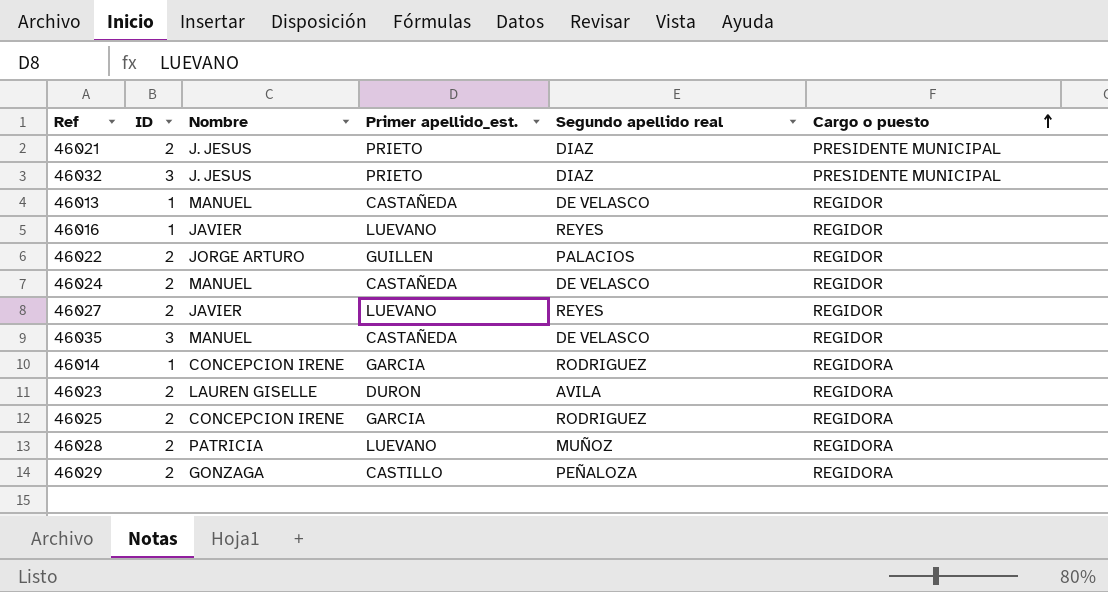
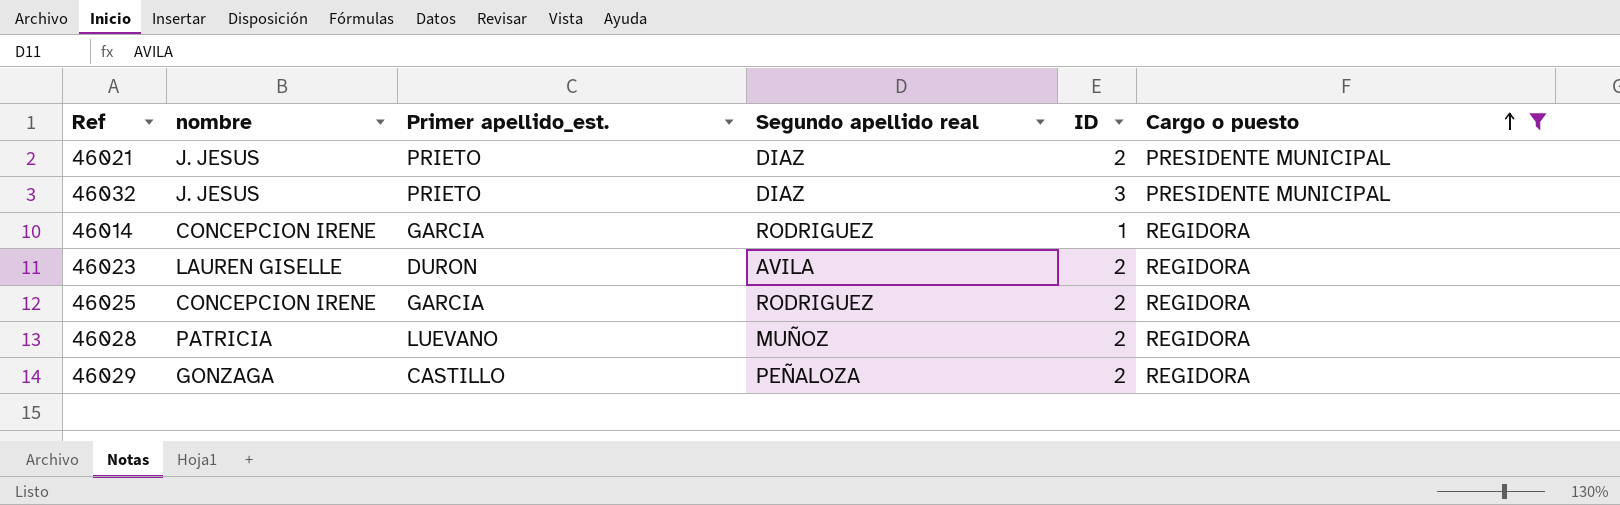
filter: none -> Cargo o puesto != REGIDOR
column name: Nombre -> nombre
column ID | position: 2 -> 5

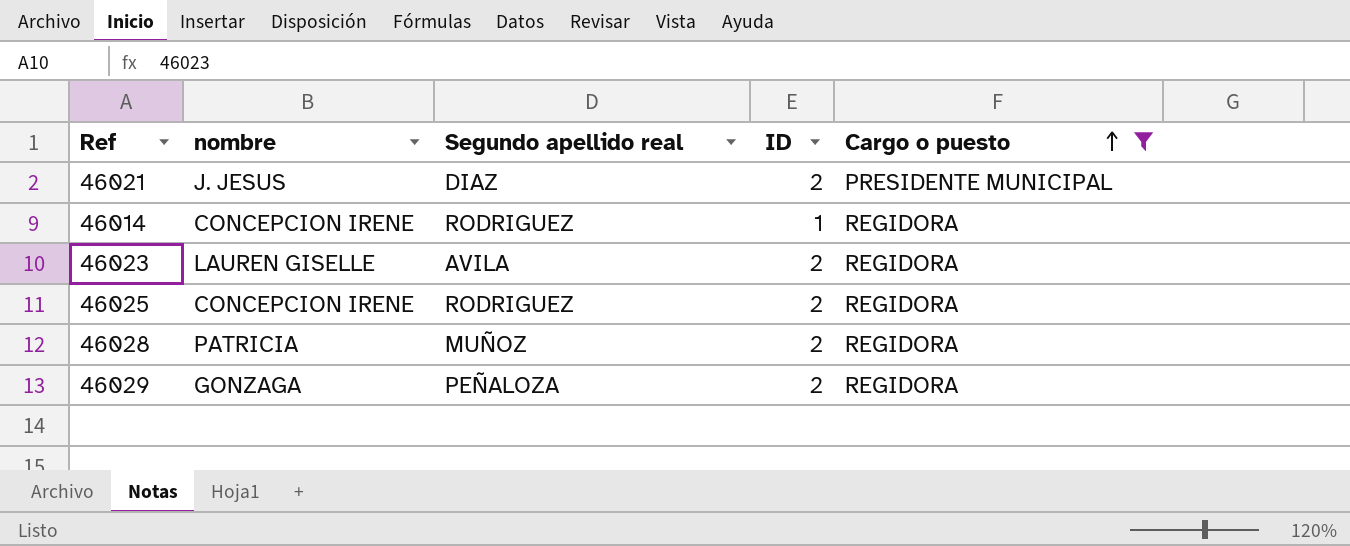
column Primer apellido_est. | position: 3 -> none
row 46032: J. JESUS | PRIETO | DIAZ | 3 | PRESIDENTE MUNICIPAL -> none

